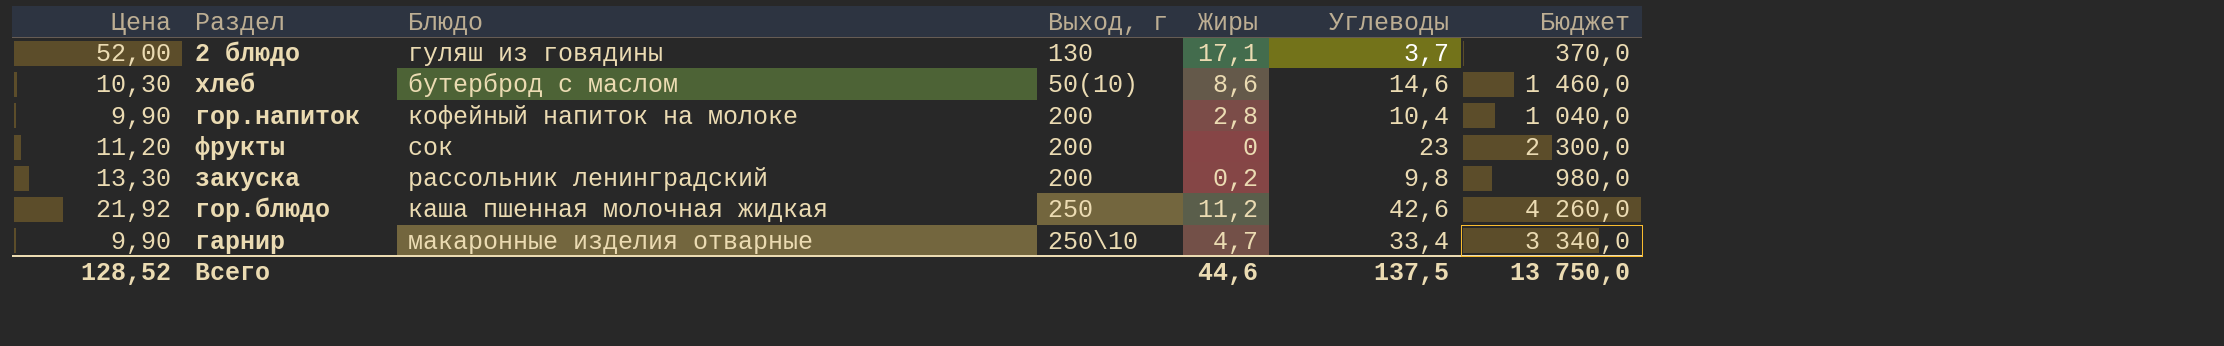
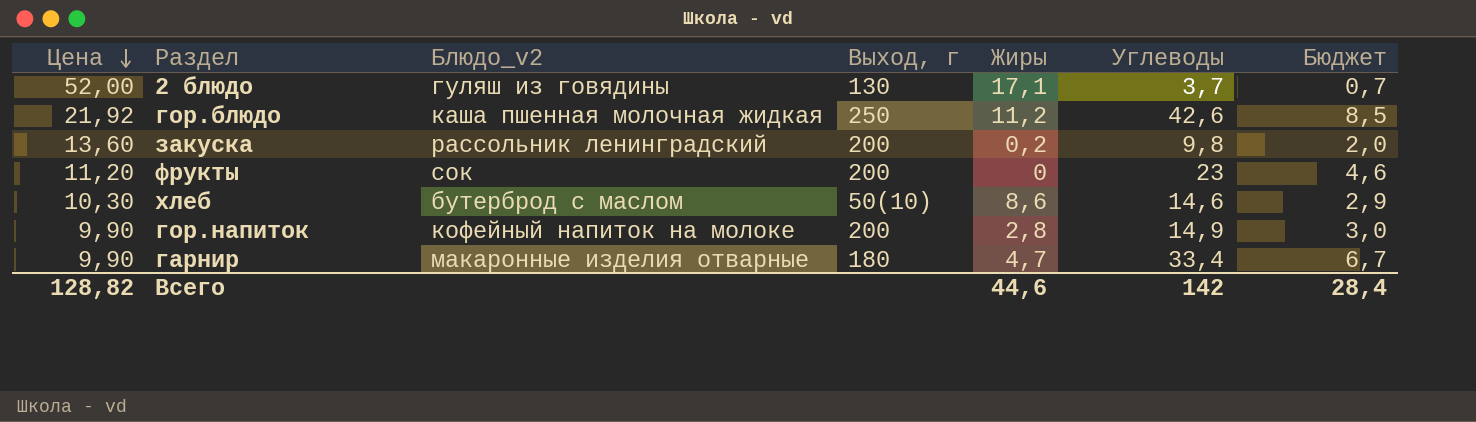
row order: none -> Цена descending
column name: Блюдо -> Блюдо_v2
column Бюджет | formula: [Углеводы] * 100 -> [Углеводы] * 0,2
закуска | Цена: 13,30 -> 13,60
гор.напиток | Углеводы: 10,4 -> 14,9
гарнир | Выход, г: 250\10 -> 180
Всего | Цена: 128,52 -> 128,82
Всего | Углеводы: 137,5 -> 142
Всего | Бюджет: 13 750,0 -> 28,4

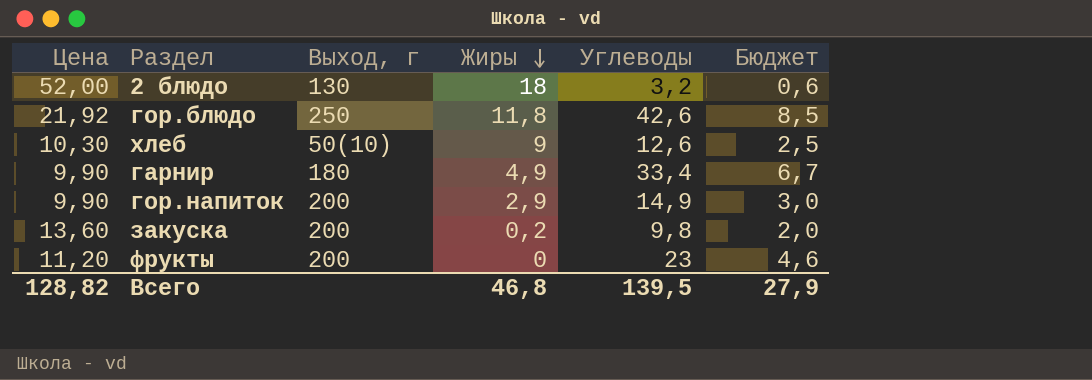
row order: Цена descending -> Жиры descending
column Блюдо_v2 | position: 3 -> none
2 блюдо | Жиры: 17,1 -> 18
2 блюдо | Углеводы: 3,7 -> 3,2
2 блюдо | Бюджет: 0,7 -> 0,6
гор.блюдо | Жиры: 11,2 -> 11,8
хлеб | Жиры: 8,6 -> 9
хлеб | Углеводы: 14,6 -> 12,6
хлеб | Бюджет: 2,9 -> 2,5
гарнир | Жиры: 4,7 -> 4,9
гор.напиток | Жиры: 2,8 -> 2,9
Всего | Жиры: 44,6 -> 46,8
Всего | Углеводы: 142 -> 139,5
Всего | Бюджет: 28,4 -> 27,9

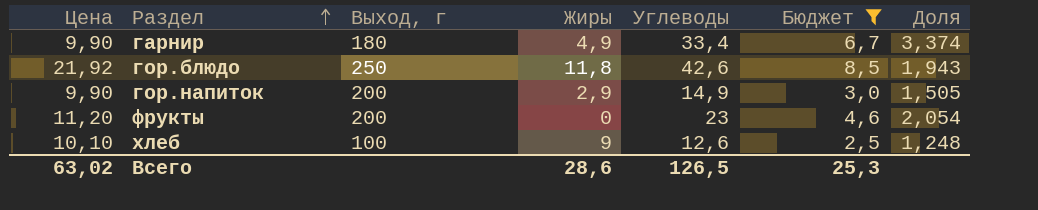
filter: none -> Бюджет >= 2,5
row order: Жиры descending -> Раздел ascending
column Доля | formula: none -> [Углеводы] / [Цена]
хлеб | Цена: 10,30 -> 10,10
хлеб | Выход, г: 50(10) -> 100
Всего | Цена: 128,82 -> 63,02
Всего | Жиры: 46,8 -> 28,6
Всего | Углеводы: 139,5 -> 126,5
Всего | Бюджет: 27,9 -> 25,3

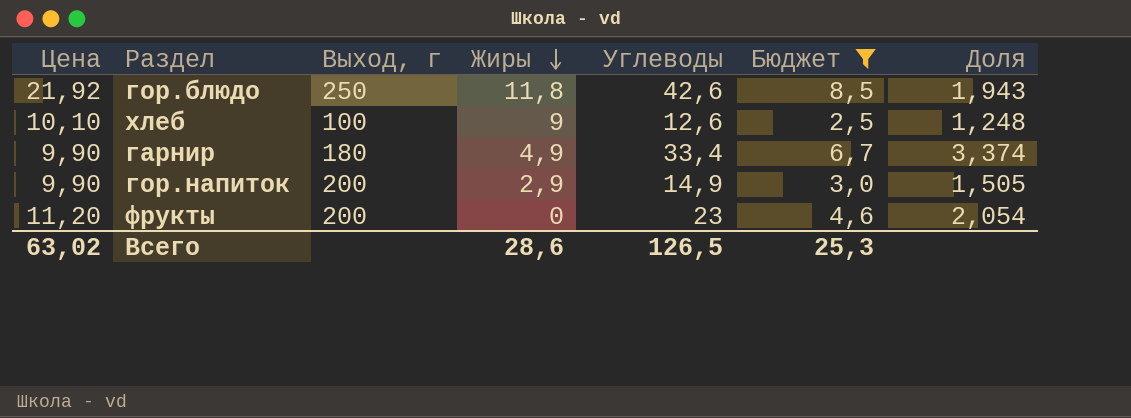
row order: Раздел ascending -> Жиры descending

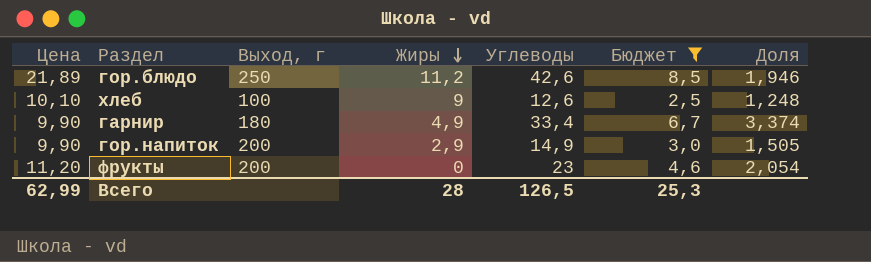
гор.блюдо | Цена: 21,92 -> 21,89
гор.блюдо | Жиры: 11,8 -> 11,2
гор.блюдо | Доля: 1,943 -> 1,946
Всего | Цена: 63,02 -> 62,99
Всего | Жиры: 28,6 -> 28

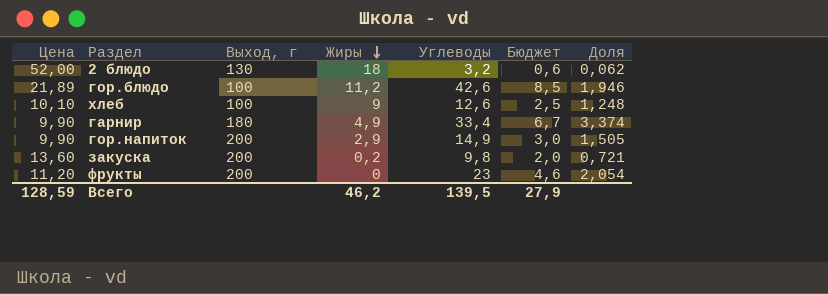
filter: Бюджет >= 2,5 -> none
гор.блюдо | Выход, г: 250 -> 100
Всего | Цена: 62,99 -> 128,59
Всего | Жиры: 28 -> 46,2
Всего | Углеводы: 126,5 -> 139,5
Всего | Бюджет: 25,3 -> 27,9

